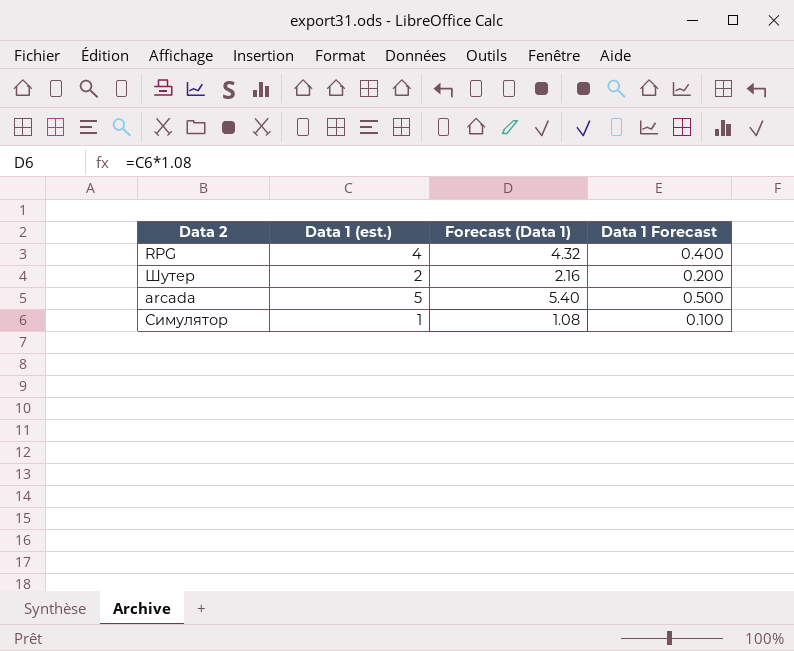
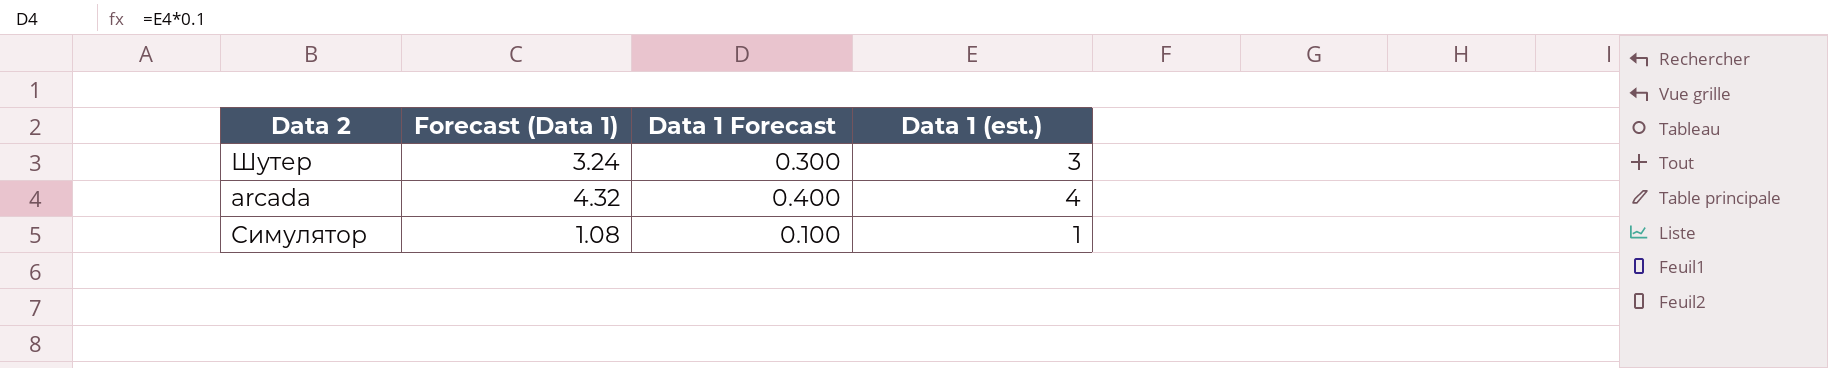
column Data 1 (est.) | position: 2 -> 4
row RPG: 4 | 4.32 | 0.400 -> none
Шутер | Forecast (Data 1): 2.16 -> 3.24
Шутер | Data 1 Forecast: 0.200 -> 0.300
Шутер | Data 1 (est.): 2 -> 3
arcada | Forecast (Data 1): 5.40 -> 4.32
arcada | Data 1 Forecast: 0.500 -> 0.400
arcada | Data 1 (est.): 5 -> 4

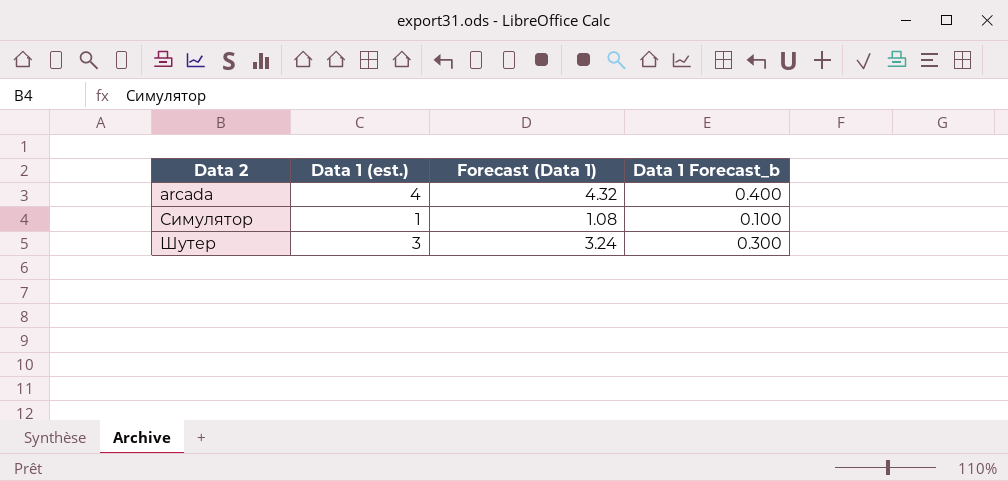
row order: none -> Data 2 ascending
column Data 1 (est.) | position: 4 -> 2
column name: Data 1 Forecast -> Data 1 Forecast_b

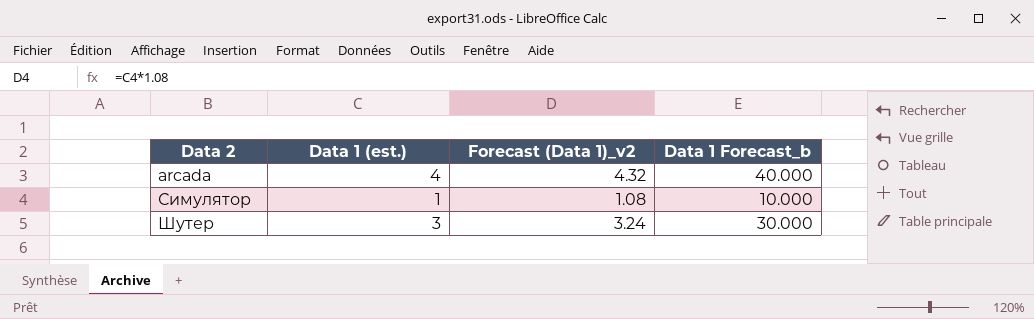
column name: Forecast (Data 1) -> Forecast (Data 1)_v2
column Data 1 Forecast_b | formula: [Data 1 (est.)] * 0.1 -> [Data 1 (est.)] * 10

